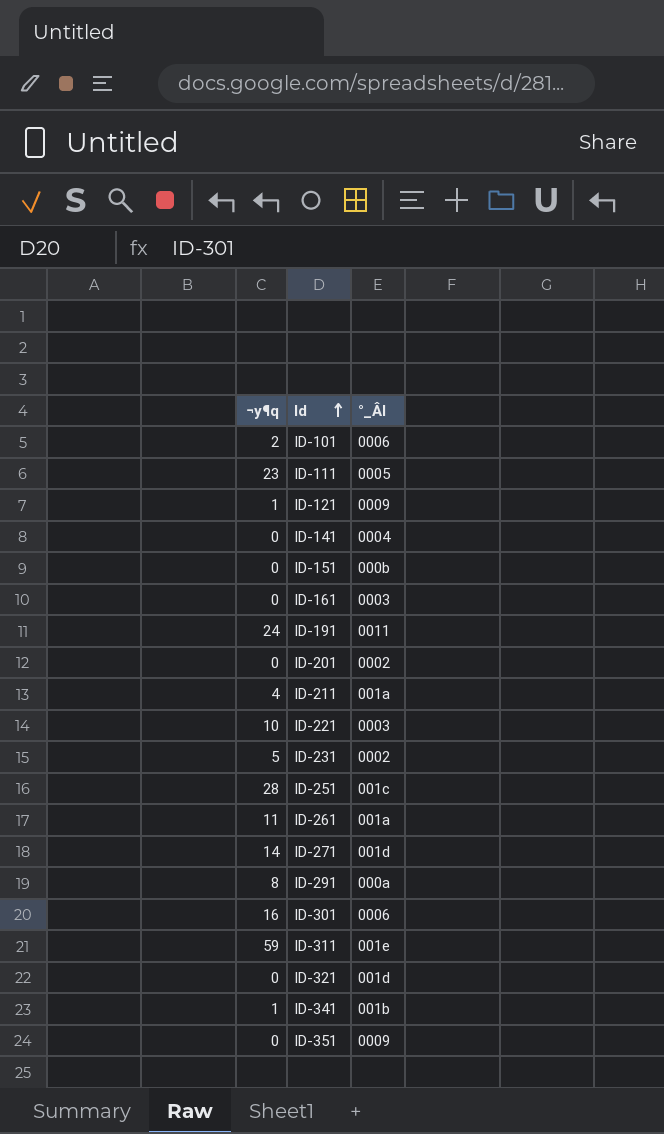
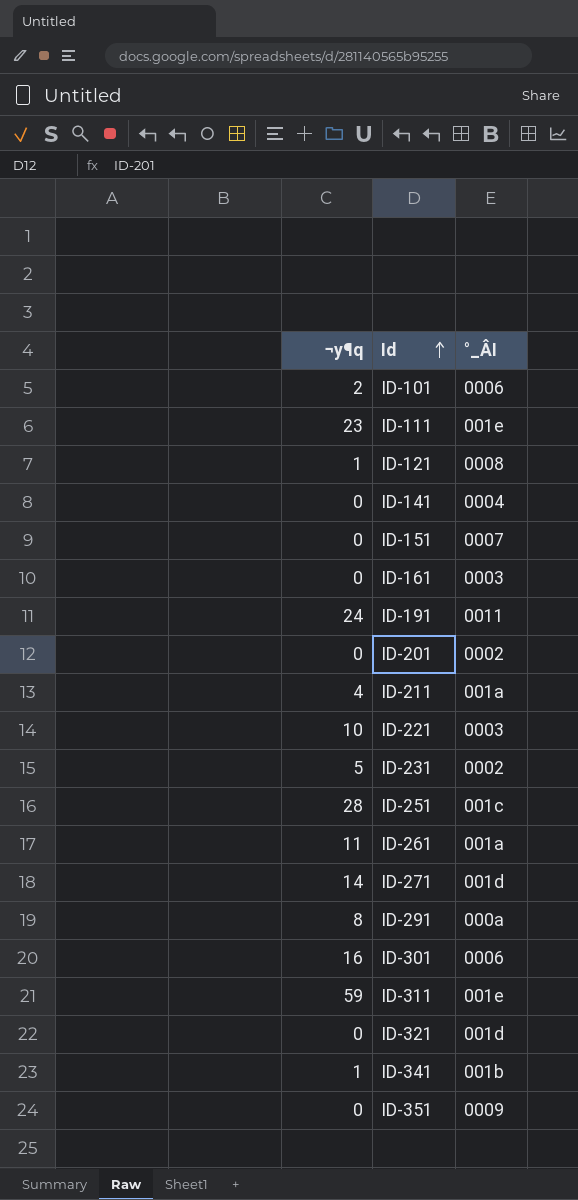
ID-111 | °_ÂI: 0005 -> 001e
ID-121 | °_ÂI: 0009 -> 0008
ID-151 | °_ÂI: 000b -> 0007

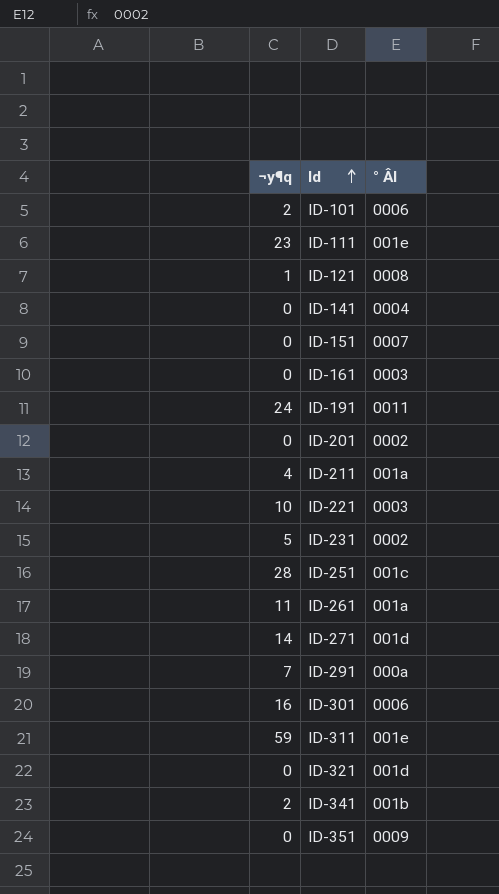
column name: °_ÂI -> ° ÂI
ID-291 | ¬y¶q: 8 -> 7
ID-341 | ¬y¶q: 1 -> 2

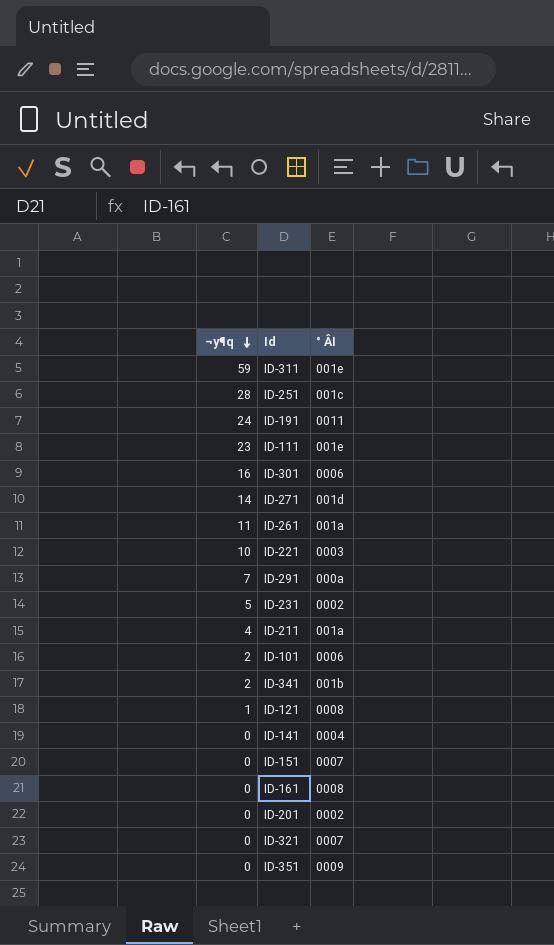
row order: Id ascending -> ¬y¶q descending
ID-161 | ° ÂI: 0003 -> 0008
ID-321 | ° ÂI: 001d -> 0007

